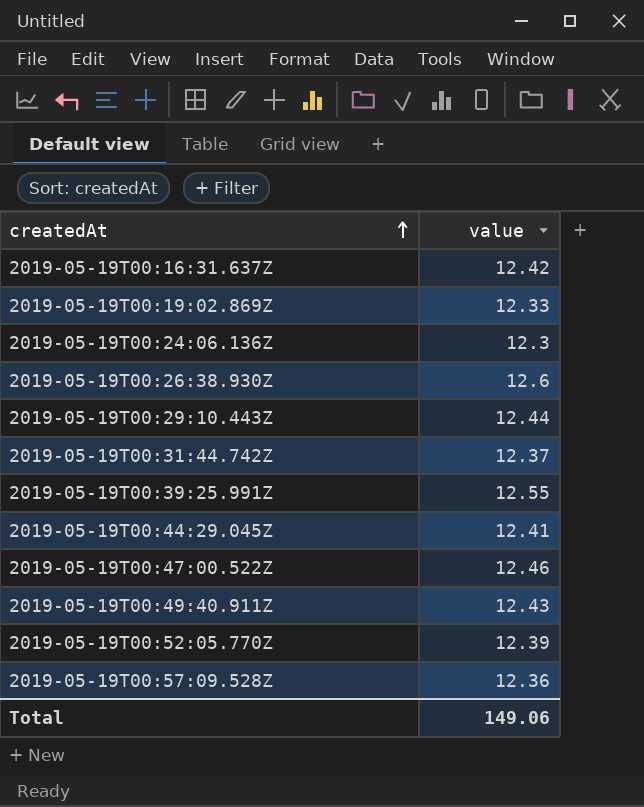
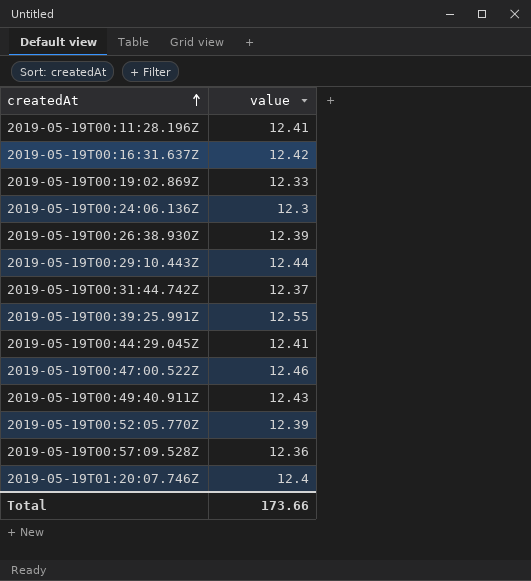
row 2019-05-19T00:11:28.196Z: none -> 12.41
2019-05-19T00:26:38.930Z | value: 12.6 -> 12.39
row 2019-05-19T01:20:07.746Z: none -> 12.4
Total | value: 149.06 -> 173.66

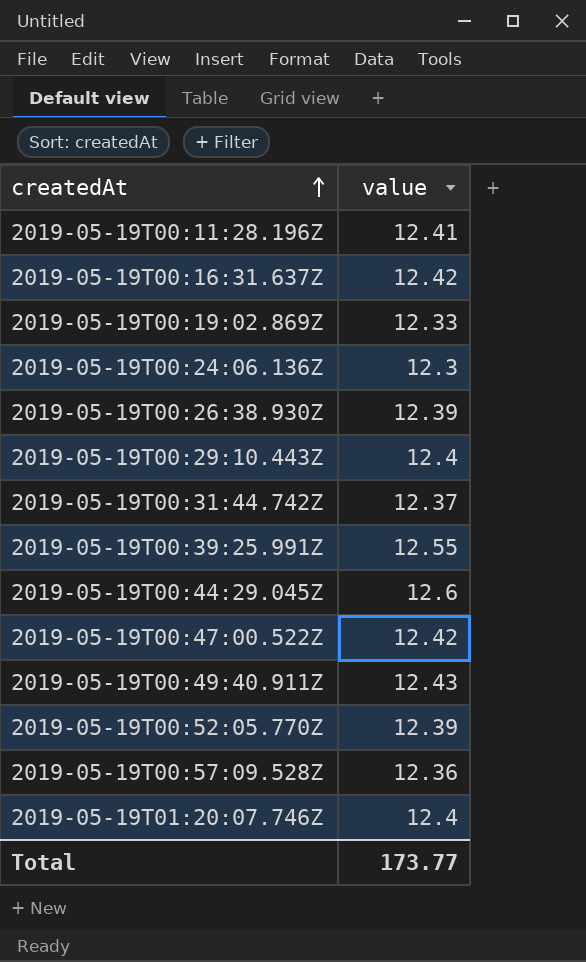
2019-05-19T00:29:10.443Z | value: 12.44 -> 12.4
2019-05-19T00:44:29.045Z | value: 12.41 -> 12.6
2019-05-19T00:47:00.522Z | value: 12.46 -> 12.42
Total | value: 173.66 -> 173.77

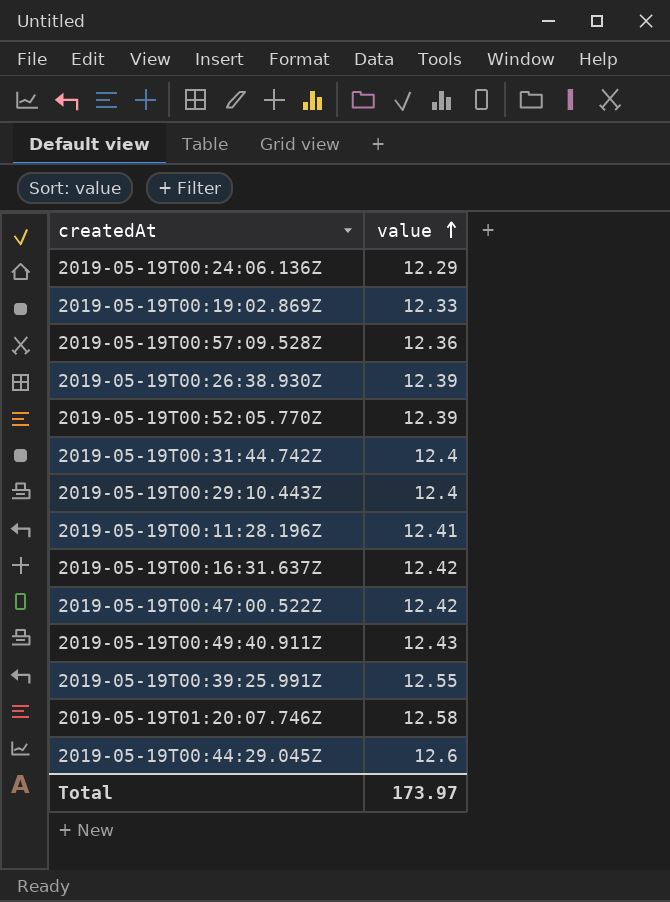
row order: createdAt ascending -> value ascending
2019-05-19T00:24:06.136Z | value: 12.3 -> 12.29
2019-05-19T00:31:44.742Z | value: 12.37 -> 12.4
2019-05-19T01:20:07.746Z | value: 12.4 -> 12.58
Total | value: 173.77 -> 173.97

